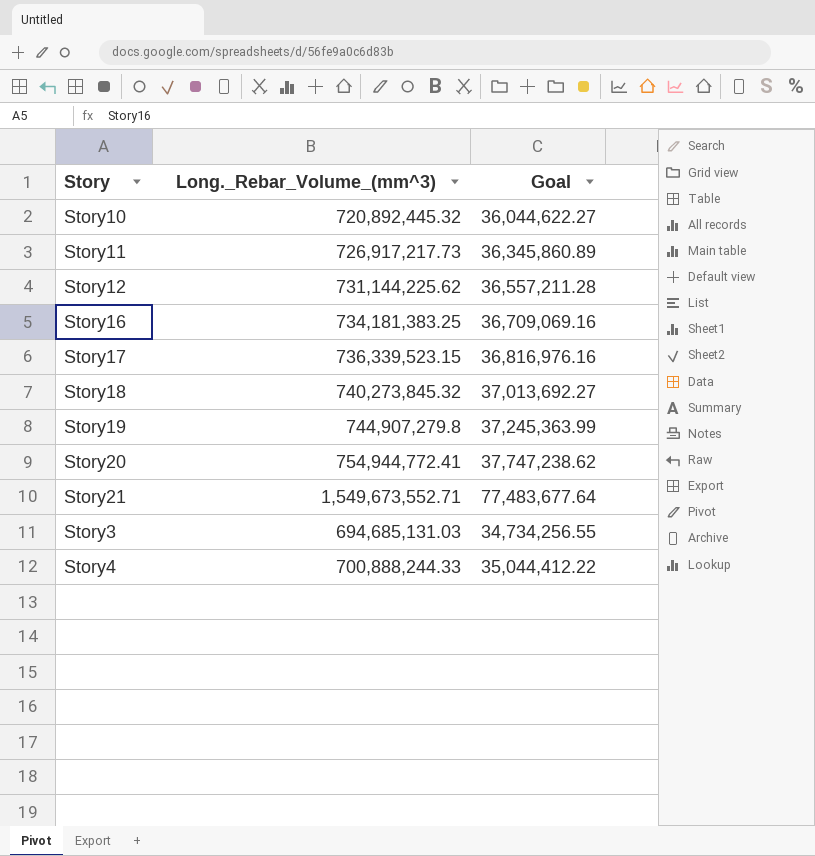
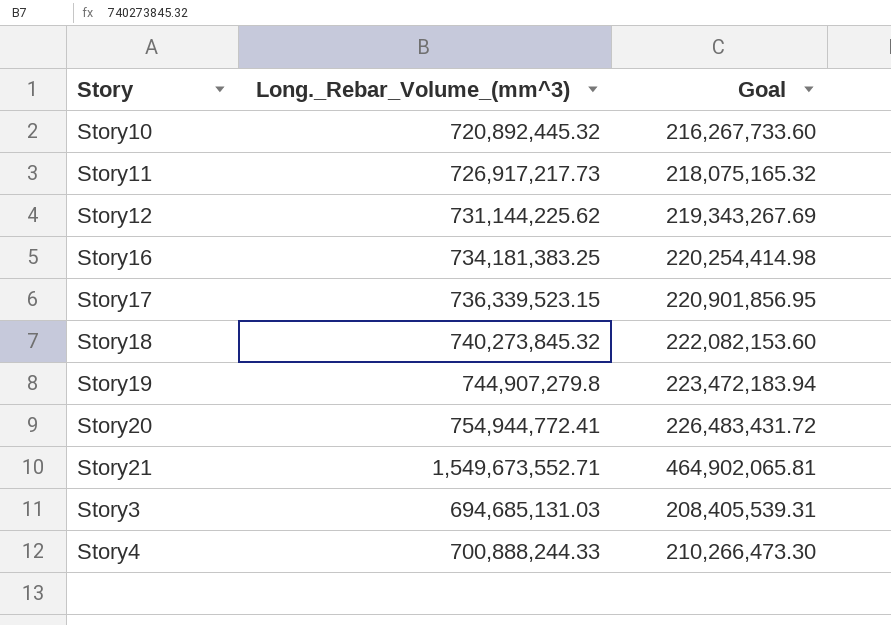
column Goal | formula: [Long._Rebar_Volume_(mm^3)] * 0.05 -> [Long._Rebar_Volume_(mm^3)] * 0.3

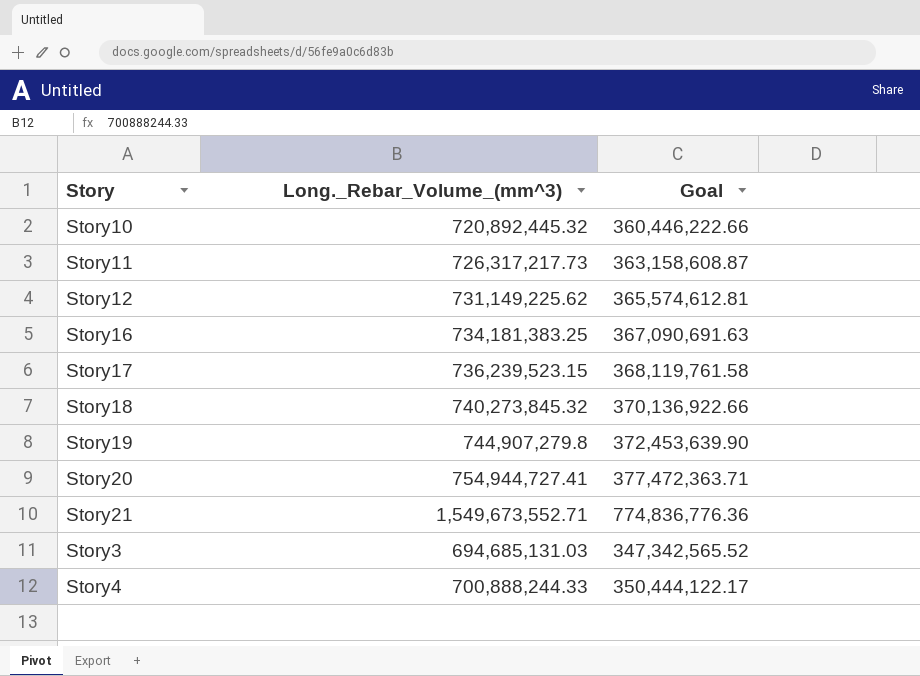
column Goal | formula: [Long._Rebar_Volume_(mm^3)] * 0.3 -> [Long._Rebar_Volume_(mm^3)] * 0.5
Story11 | Long._Rebar_Volume_(mm^3): 726,917,217.73 -> 726,317,217.73
Story12 | Long._Rebar_Volume_(mm^3): 731,144,225.62 -> 731,149,225.62
Story17 | Long._Rebar_Volume_(mm^3): 736,339,523.15 -> 736,239,523.15
Story20 | Long._Rebar_Volume_(mm^3): 754,944,772.41 -> 754,944,727.41

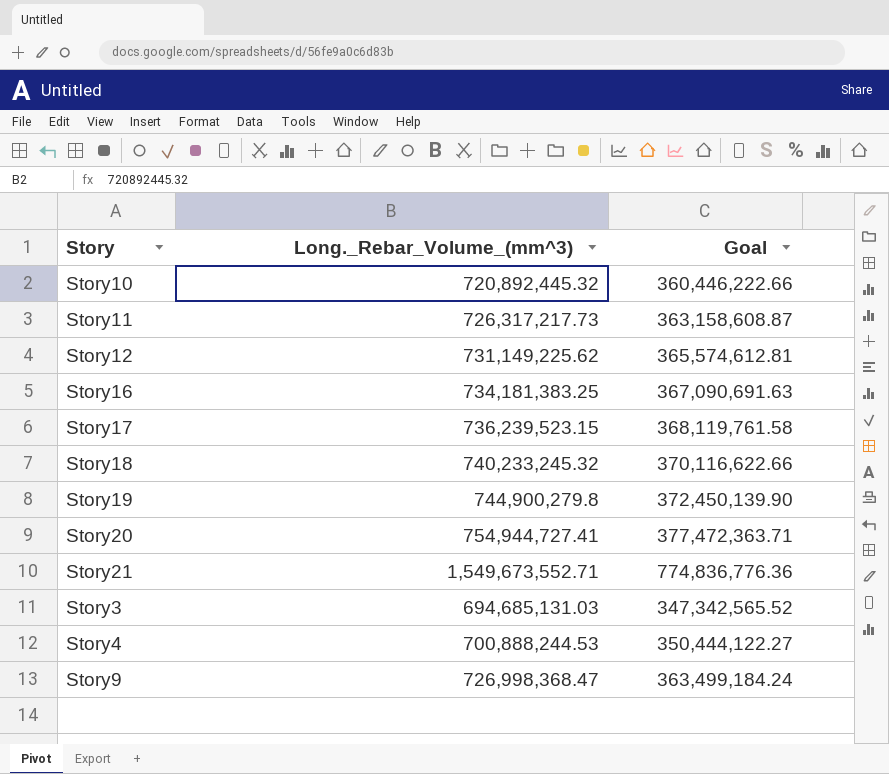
Story18 | Long._Rebar_Volume_(mm^3): 740,273,845.32 -> 740,233,245.32
Story18 | Goal: 370,136,922.66 -> 370,116,622.66
Story19 | Long._Rebar_Volume_(mm^3): 744,907,279.8 -> 744,900,279.8
Story19 | Goal: 372,453,639.90 -> 372,450,139.90
Story4 | Long._Rebar_Volume_(mm^3): 700,888,244.33 -> 700,888,244.53
Story4 | Goal: 350,444,122.17 -> 350,444,122.27
row Story9: none -> 726,998,368.47 | 363,499,184.24

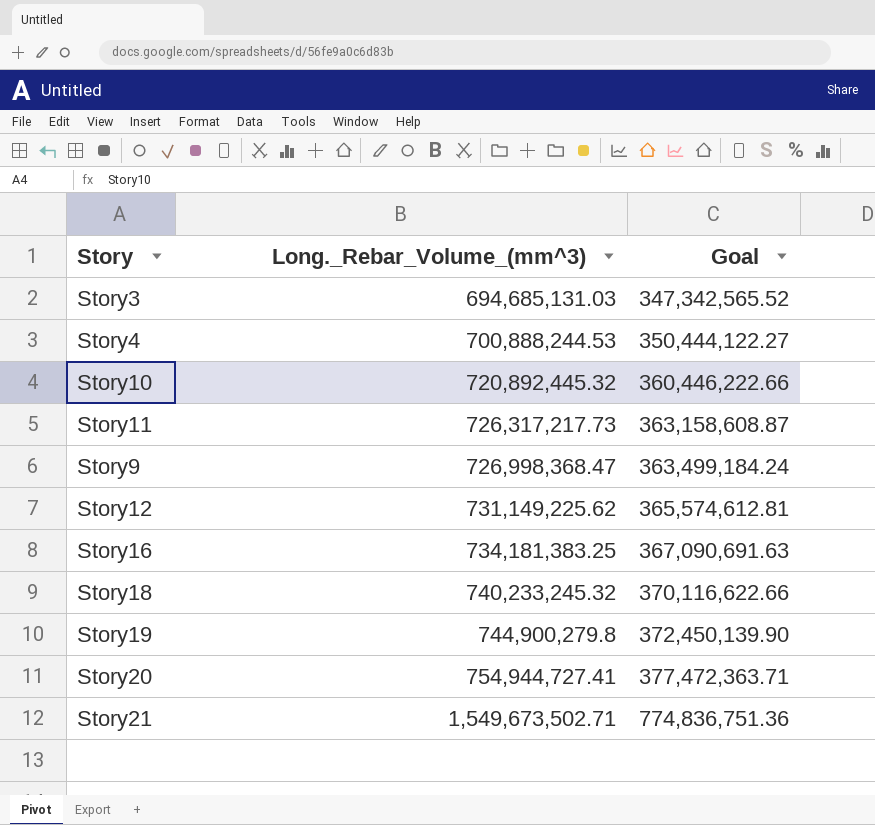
row order: none -> Long._Rebar_Volume_(mm^3) ascending
row Story17: 736,239,523.15 | 368,119,761.58 -> none
Story21 | Long._Rebar_Volume_(mm^3): 1,549,673,552.71 -> 1,549,673,502.71
Story21 | Goal: 774,836,776.36 -> 774,836,751.36

